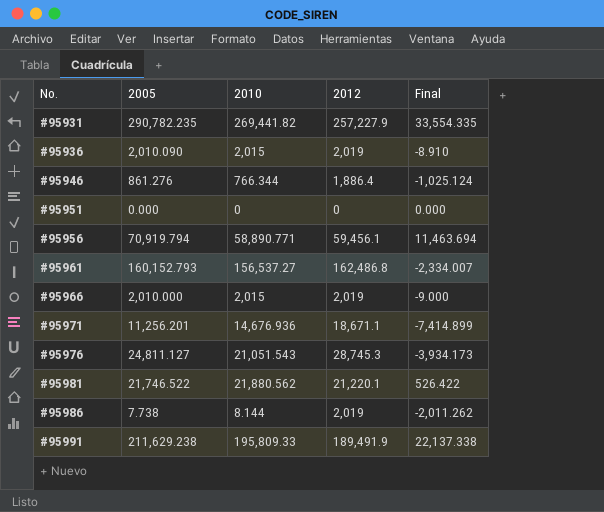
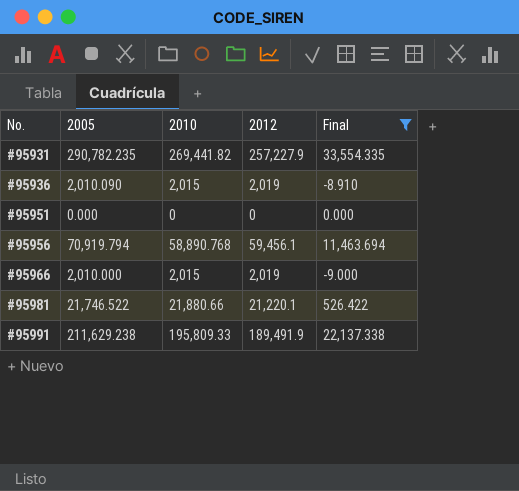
filter: none -> Final >= -9.000
#95956 | 2010: 58,890.771 -> 58,890.768
#95981 | 2010: 21,880.562 -> 21,880.66

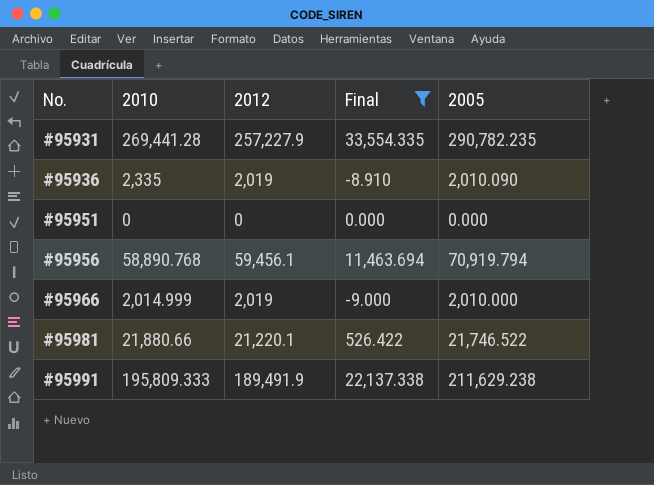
column 2005 | position: 2 -> 5
#95931 | 2010: 269,441.82 -> 269,441.28
#95936 | 2010: 2,015 -> 2,335
#95966 | 2010: 2,015 -> 2,014.999
#95991 | 2010: 195,809.33 -> 195,809.333

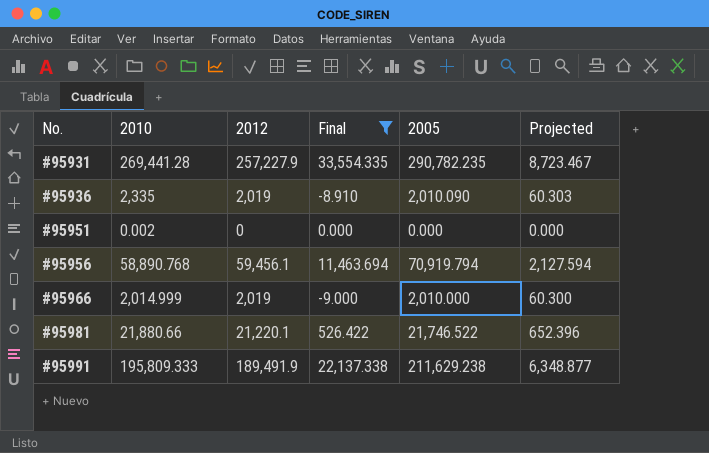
column Projected | formula: none -> [2005] * 0.03
#95951 | 2010: 0 -> 0.002

